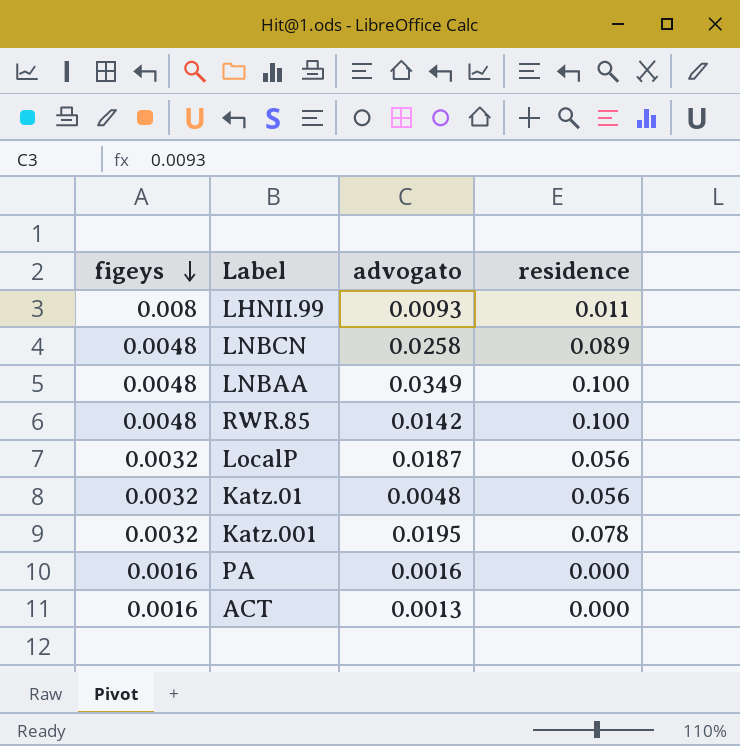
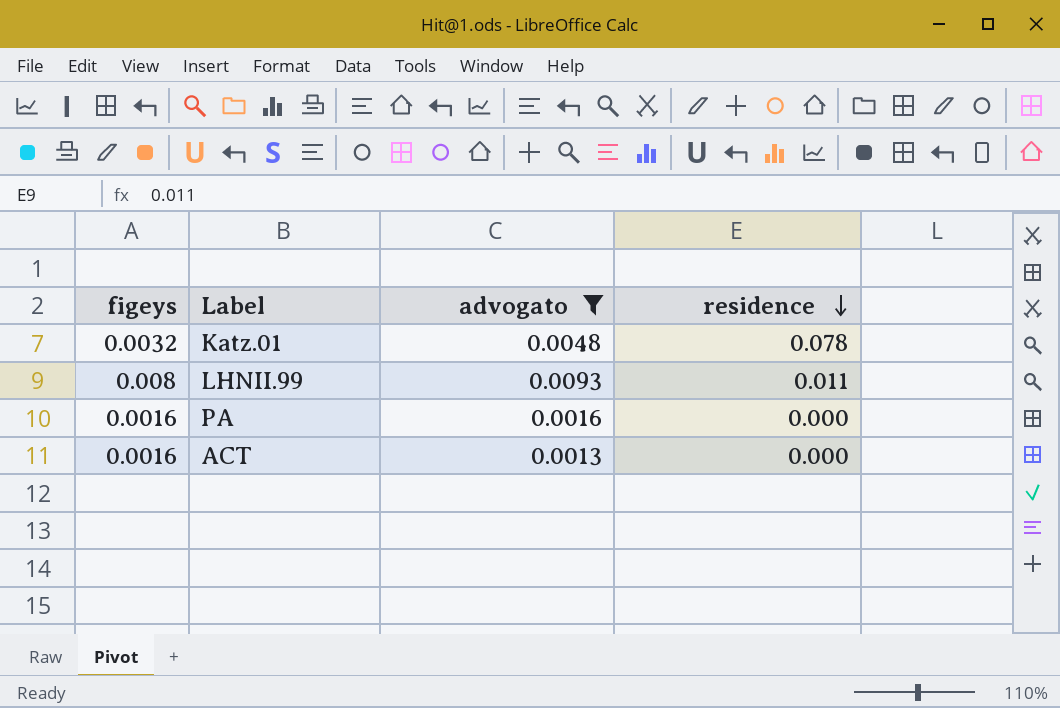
filter: none -> advogato <= 0.0093
row order: figeys descending -> residence descending
Katz.01 | residence: 0.056 -> 0.078

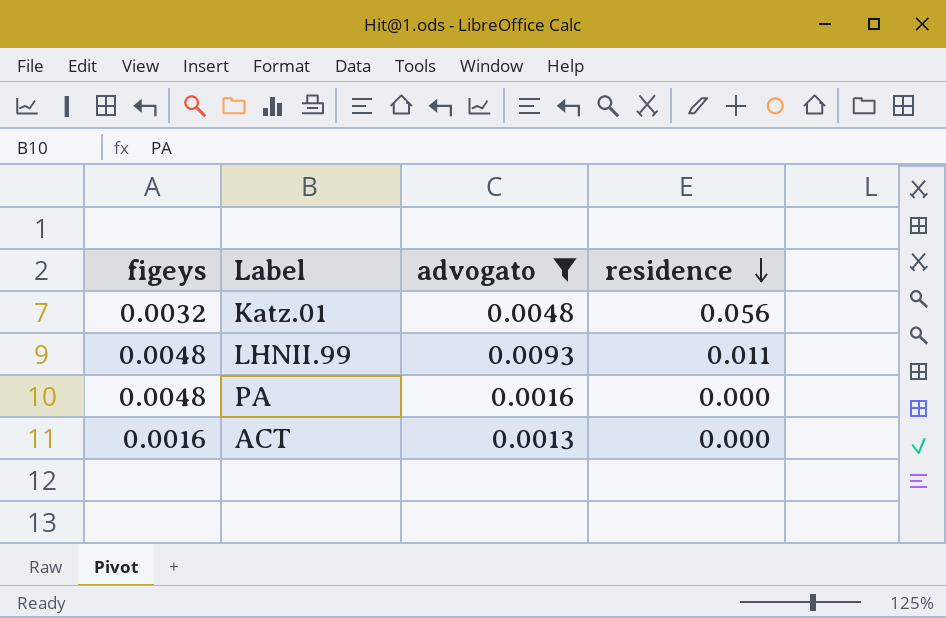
Katz.01 | residence: 0.078 -> 0.056
LHNII.99 | figeys: 0.008 -> 0.0048
PA | figeys: 0.0016 -> 0.0048

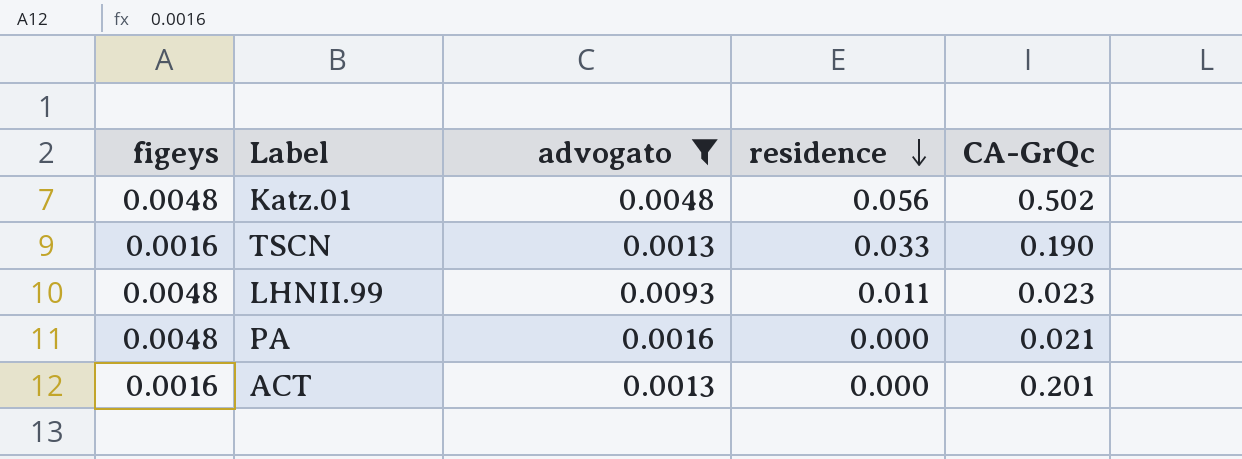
column CA-GrQc | position: none -> 5
Katz.01 | figeys: 0.0032 -> 0.0048
row TSCN: none -> 0.0016 | 0.0013 | 0.033 | 0.190

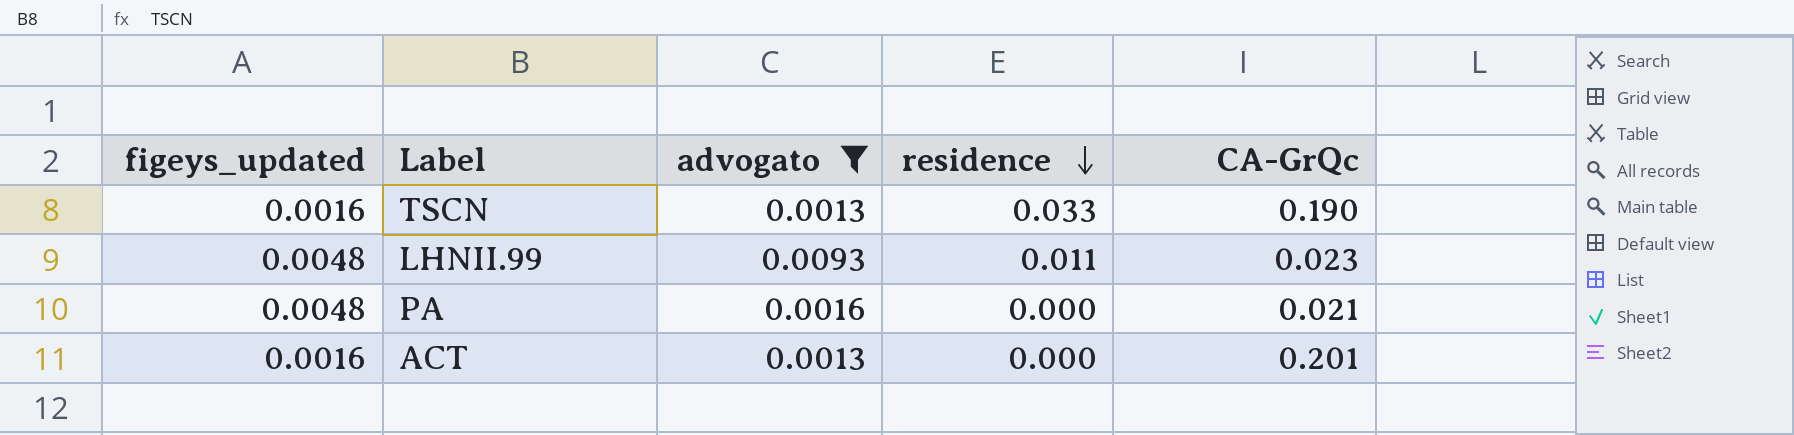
column name: figeys -> figeys_updated
row Katz.01: 0.0048 | 0.0048 | 0.056 | 0.502 -> none

